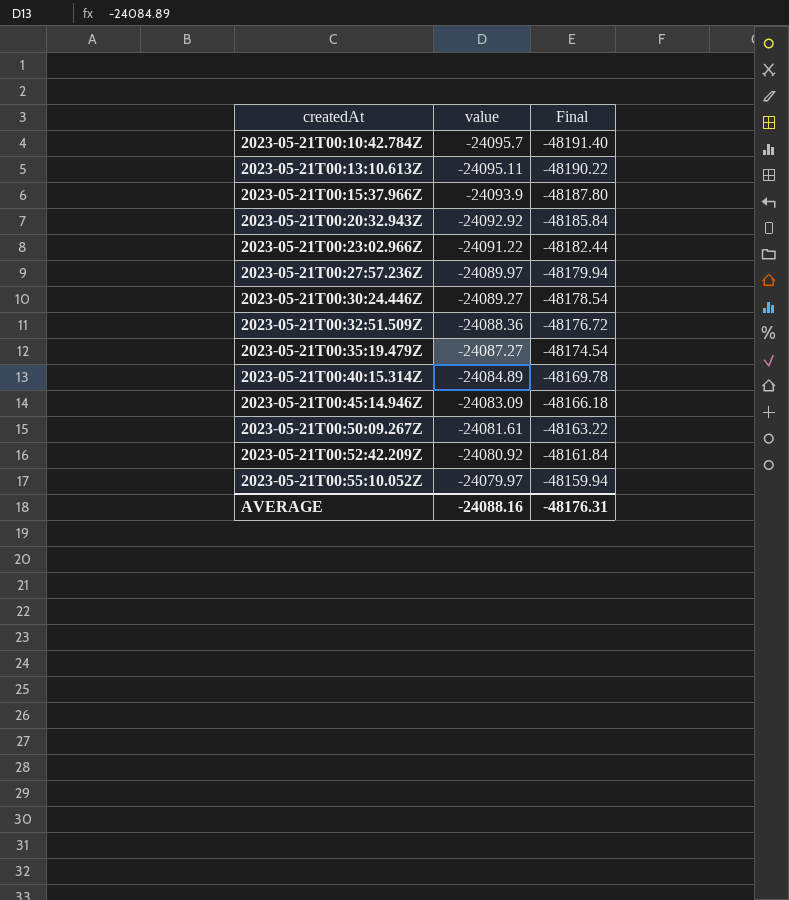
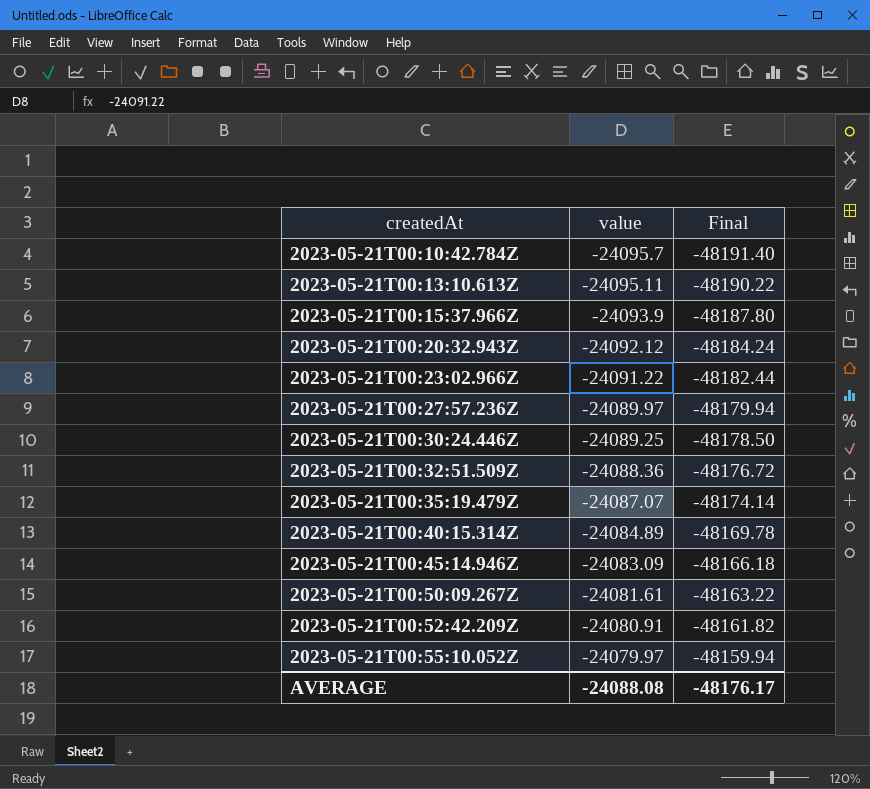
2023-05-21T00:20:32.943Z | value: -24092.92 -> -24092.12
2023-05-21T00:20:32.943Z | Final: -48185.84 -> -48184.24
2023-05-21T00:30:24.446Z | value: -24089.27 -> -24089.25
2023-05-21T00:30:24.446Z | Final: -48178.54 -> -48178.50
2023-05-21T00:35:19.479Z | value: -24087.27 -> -24087.07
2023-05-21T00:35:19.479Z | Final: -48174.54 -> -48174.14
2023-05-21T00:52:42.209Z | value: -24080.92 -> -24080.91
2023-05-21T00:52:42.209Z | Final: -48161.84 -> -48161.82
AVERAGE | value: -24088.16 -> -24088.08
AVERAGE | Final: -48176.31 -> -48176.17

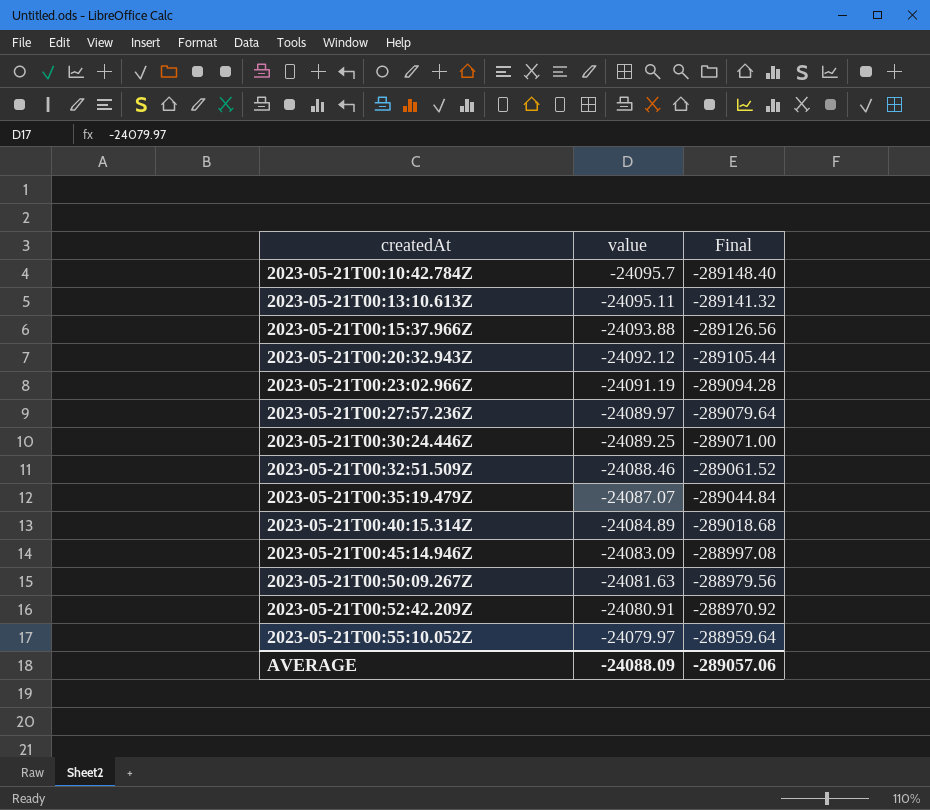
column Final | formula: [value] * 2 -> [value] * 12
2023-05-21T00:15:37.966Z | value: -24093.9 -> -24093.88
2023-05-21T00:23:02.966Z | value: -24091.22 -> -24091.19
2023-05-21T00:32:51.509Z | value: -24088.36 -> -24088.46
2023-05-21T00:50:09.267Z | value: -24081.61 -> -24081.63
AVERAGE | value: -24088.08 -> -24088.09
AVERAGE | Final: -48176.17 -> -289057.06

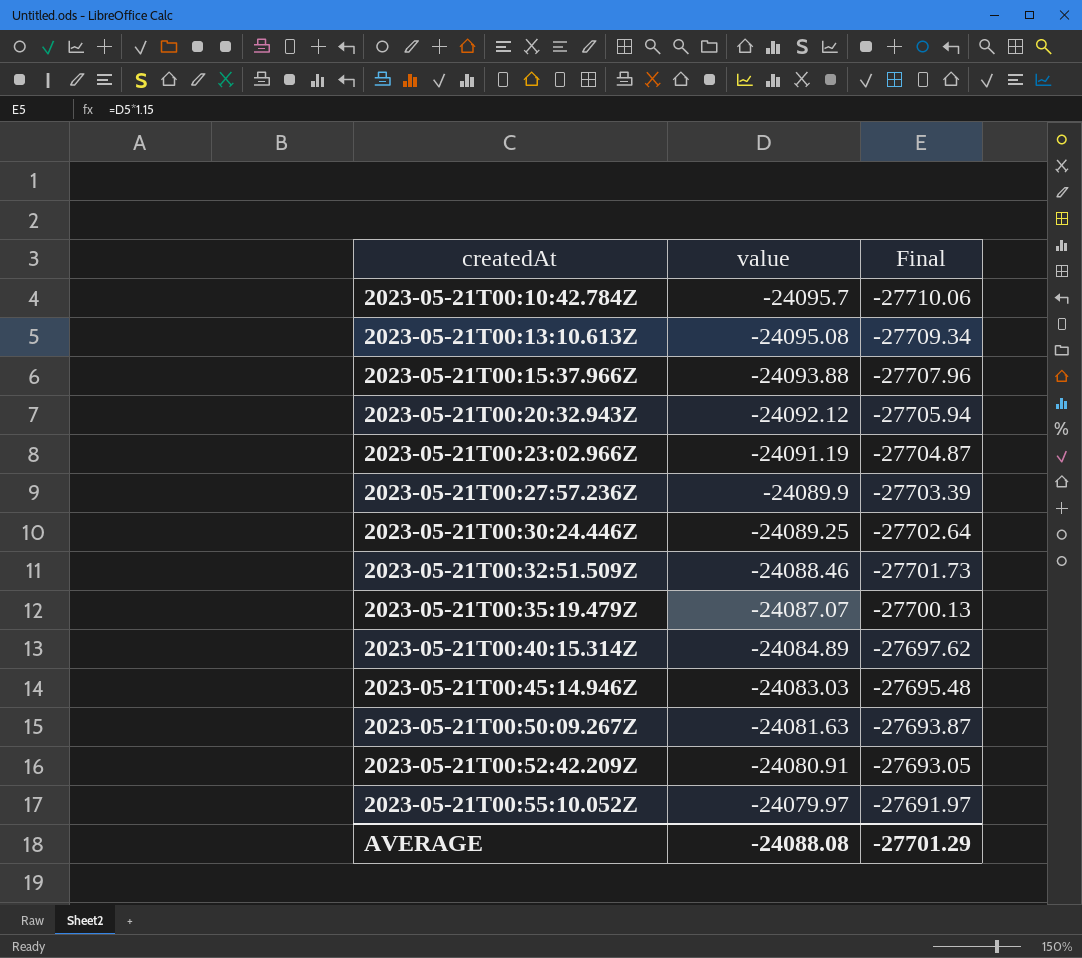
column Final | formula: [value] * 12 -> [value] * 1.15
2023-05-21T00:13:10.613Z | value: -24095.11 -> -24095.08
2023-05-21T00:27:57.236Z | value: -24089.97 -> -24089.9
2023-05-21T00:45:14.946Z | value: -24083.09 -> -24083.03
AVERAGE | value: -24088.09 -> -24088.08
AVERAGE | Final: -289057.06 -> -27701.29

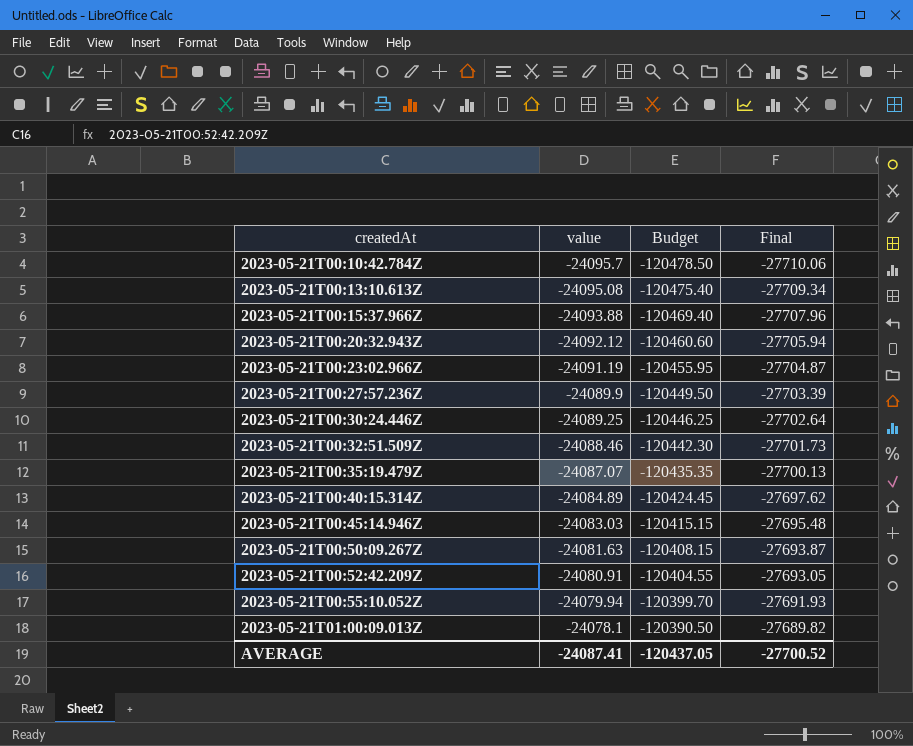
column Budget | formula: none -> [value] * 5
2023-05-21T00:55:10.052Z | value: -24079.97 -> -24079.94
2023-05-21T00:55:10.052Z | Final: -27691.97 -> -27691.93
row 2023-05-21T01:00:09.013Z: none -> -24078.1 | -120390.50 | -27689.82
AVERAGE | value: -24088.08 -> -24087.41
AVERAGE | Final: -27701.29 -> -27700.52

